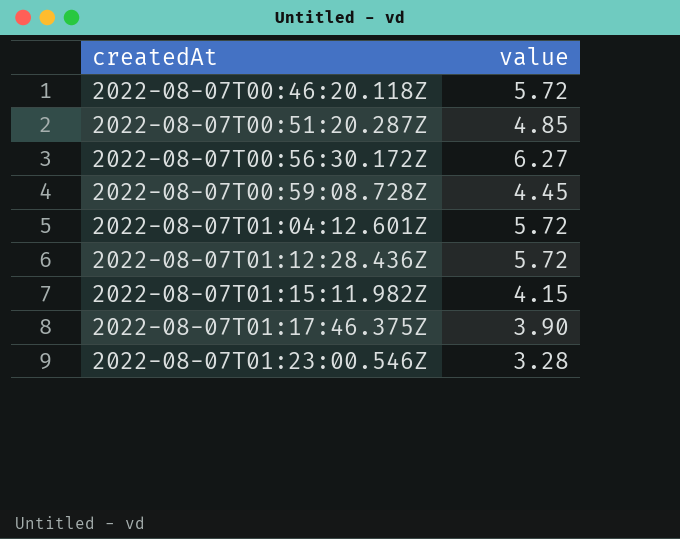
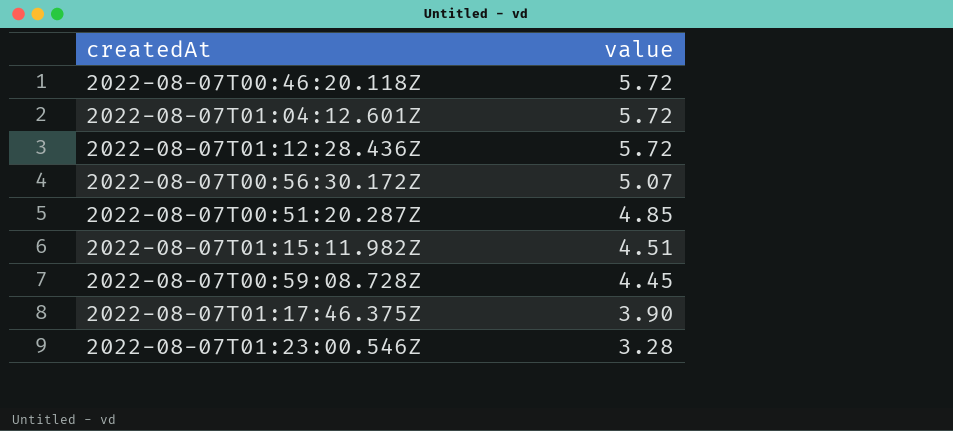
row order: createdAt ascending -> value descending
2022-08-07T00:56:30.172Z | value: 6.27 -> 5.07
2022-08-07T01:15:11.982Z | value: 4.15 -> 4.51

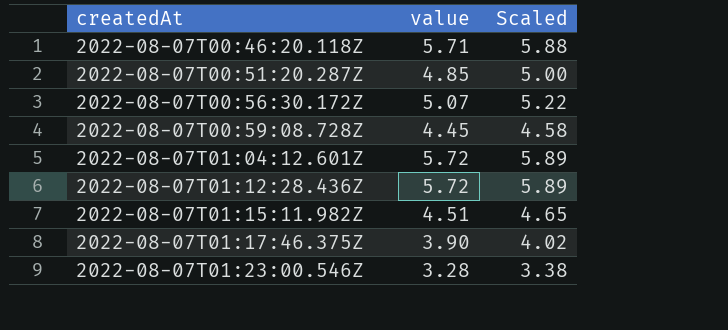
row order: value descending -> createdAt ascending
column Scaled | formula: none -> [value] * 1.03
2022-08-07T00:46:20.118Z | value: 5.72 -> 5.71

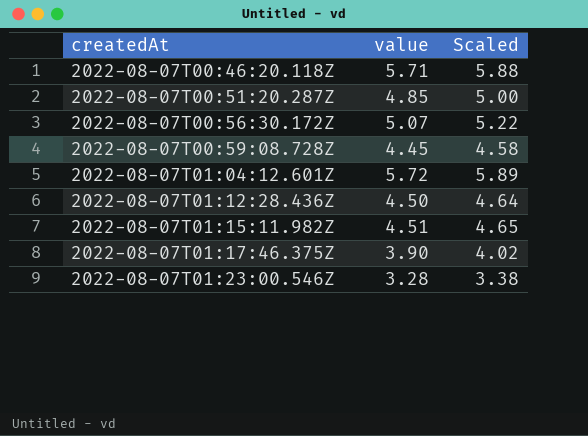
2022-08-07T01:12:28.436Z | value: 5.72 -> 4.50
2022-08-07T01:12:28.436Z | Scaled: 5.89 -> 4.64

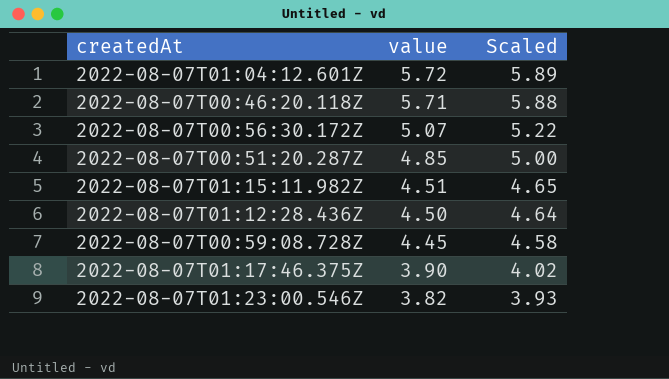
row order: createdAt ascending -> value descending
2022-08-07T01:23:00.546Z | value: 3.28 -> 3.82
2022-08-07T01:23:00.546Z | Scaled: 3.38 -> 3.93

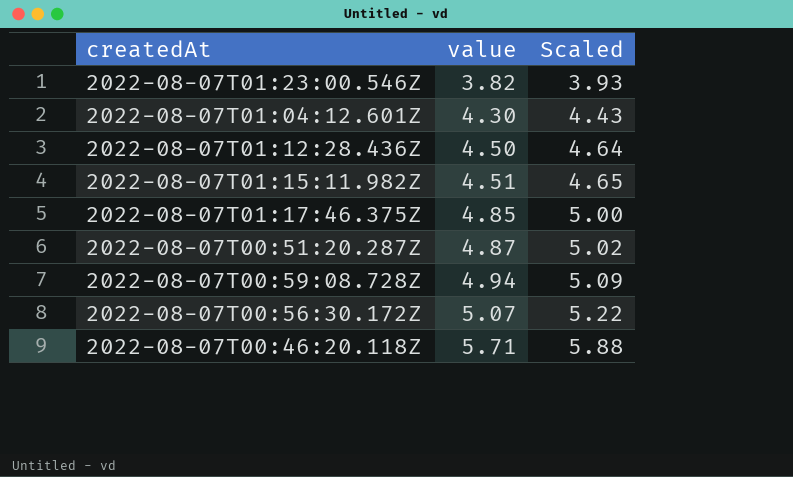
row order: value descending -> value ascending
2022-08-07T01:04:12.601Z | value: 5.72 -> 4.30
2022-08-07T01:04:12.601Z | Scaled: 5.89 -> 4.43
2022-08-07T01:17:46.375Z | value: 3.90 -> 4.85
2022-08-07T01:17:46.375Z | Scaled: 4.02 -> 5.00
2022-08-07T00:51:20.287Z | value: 4.85 -> 4.87
2022-08-07T00:51:20.287Z | Scaled: 5.00 -> 5.02
2022-08-07T00:59:08.728Z | value: 4.45 -> 4.94
2022-08-07T00:59:08.728Z | Scaled: 4.58 -> 5.09

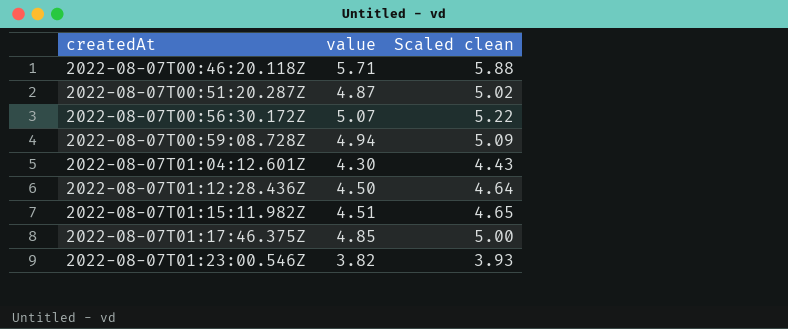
row order: value ascending -> createdAt ascending
column name: Scaled -> Scaled clean

